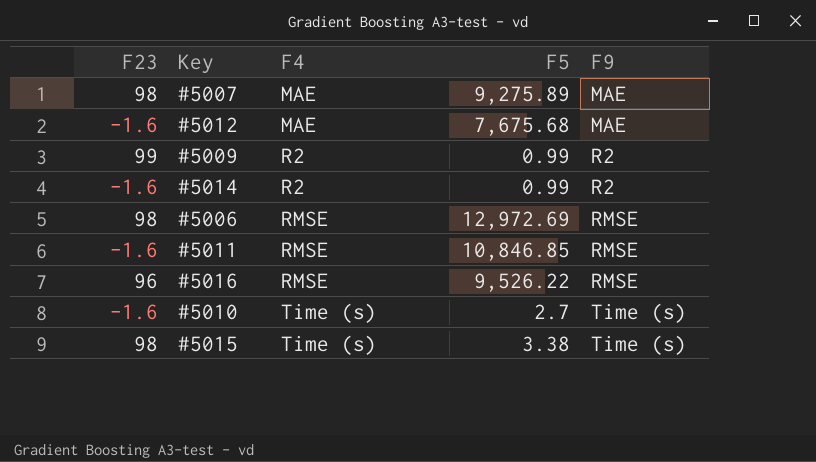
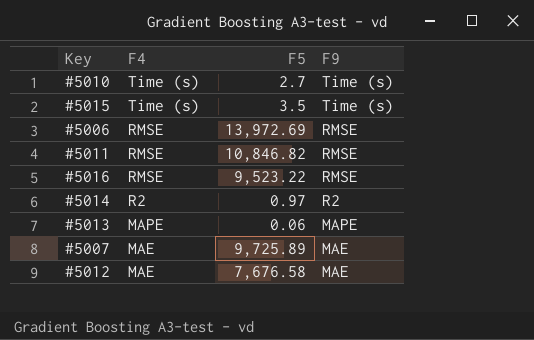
row order: F4 ascending -> F4 descending
column F23 | position: 1 -> none
row #5009: 99 | R2 | 0.99 | R2 -> none
#5015 | F5: 3.38 -> 3.5
#5006 | F5: 12,972.69 -> 13,972.69
#5011 | F5: 10,846.85 -> 10,846.82
#5016 | F5: 9,526.22 -> 9,523.22
#5014 | F5: 0.99 -> 0.97
row #5013: none -> MAPE | 0.06 | MAPE
#5007 | F5: 9,275.89 -> 9,725.89
#5012 | F5: 7,675.68 -> 7,676.58

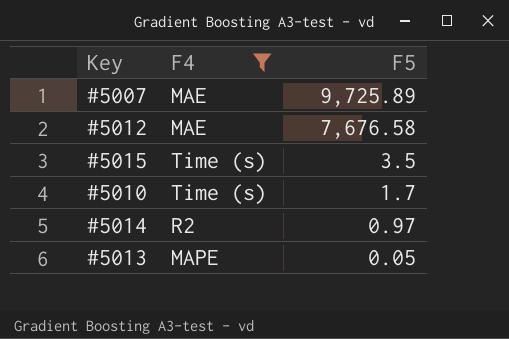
filter: none -> F4 != RMSE
row order: F4 descending -> F5 descending
column F9 | position: 4 -> none
#5010 | F5: 2.7 -> 1.7
#5013 | F5: 0.06 -> 0.05

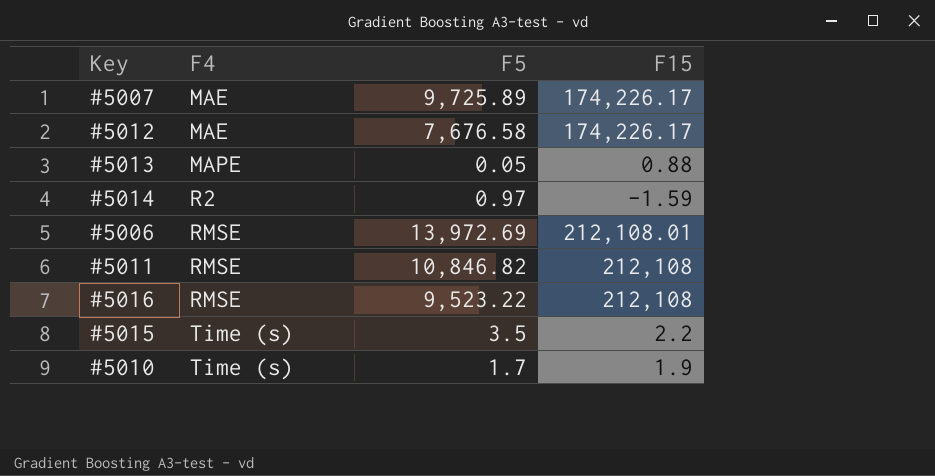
filter: F4 != RMSE -> none
row order: F5 descending -> F4 ascending
column F15 | position: none -> 4

